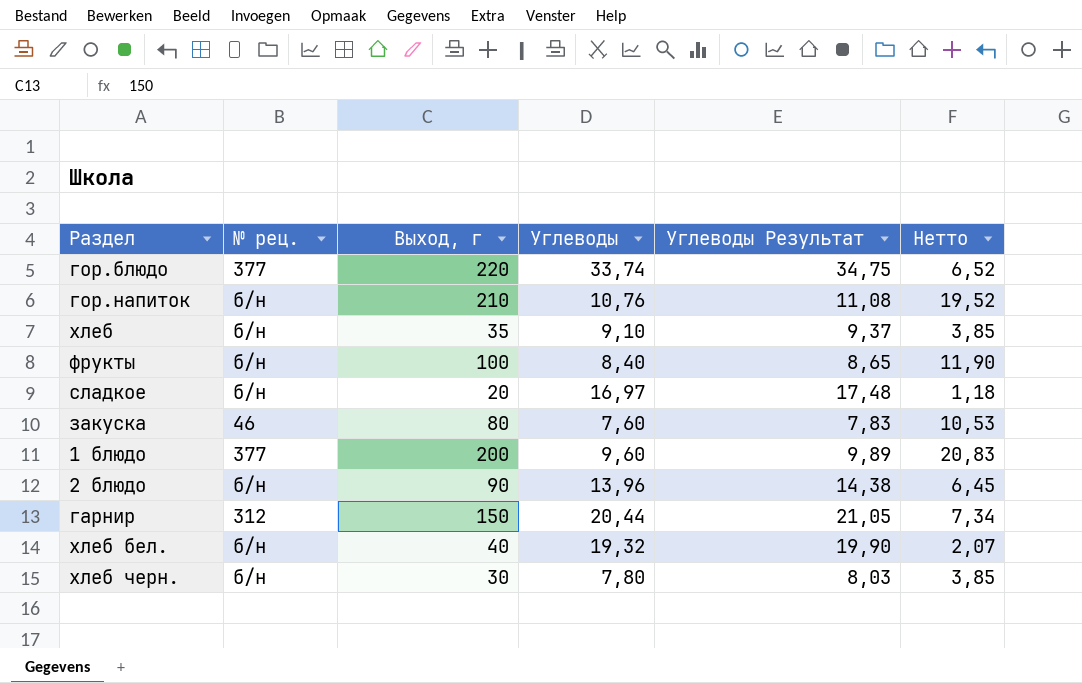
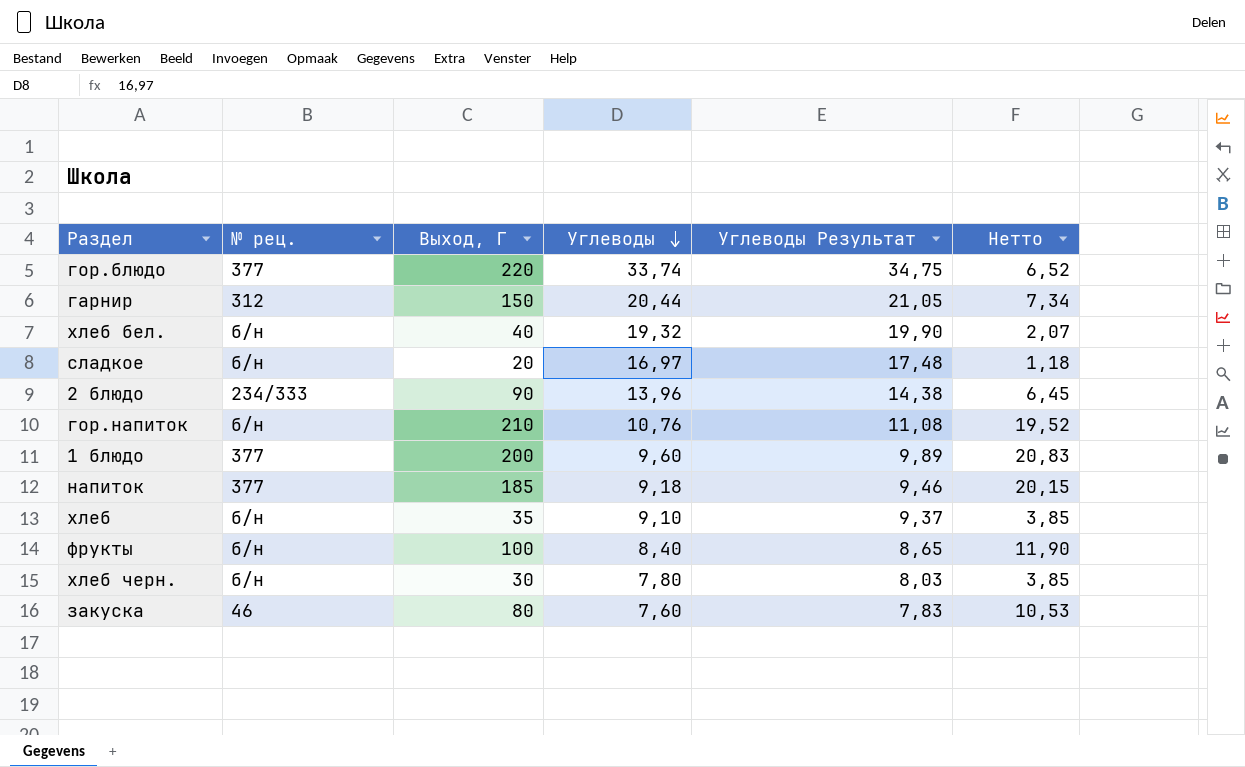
row order: none -> Углеводы descending
column name: Выход, г -> Выход, Г
2 блюдо | № рец.: б/н -> 234/333
row напиток: none -> 377 | 185 | 9,18 | 9,46 | 20,15

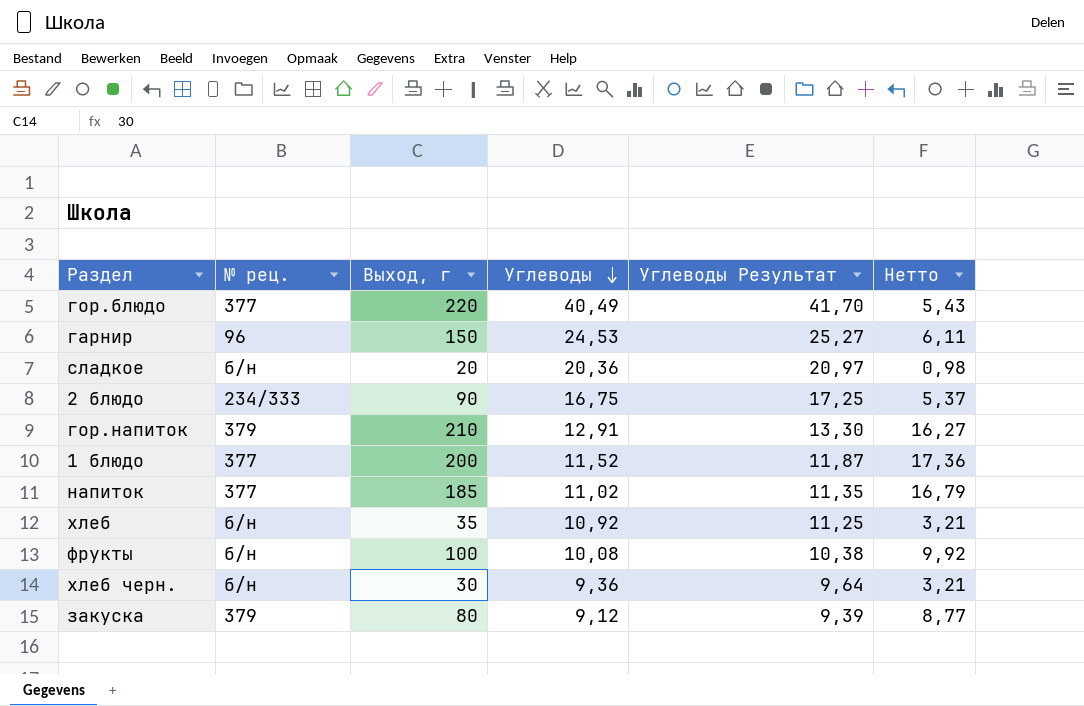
column name: Выход, Г -> Выход, г
row хлеб бел.: б/н | 40 | 19,32 | 19,90 | 2,07 -> none
гор.блюдо | Углеводы: 33,74 -> 40,49
гор.блюдо | Углеводы Результат: 34,75 -> 41,70
гор.блюдо | Нетто: 6,52 -> 5,43
гарнир | № рец.: 312 -> 96
гарнир | Углеводы: 20,44 -> 24,53
гарнир | Углеводы Результат: 21,05 -> 25,27
гарнир | Нетто: 7,34 -> 6,11
сладкое | Углеводы: 16,97 -> 20,36
сладкое | Углеводы Результат: 17,48 -> 20,97
сладкое | Нетто: 1,18 -> 0,98
2 блюдо | Углеводы: 13,96 -> 16,75
2 блюдо | Углеводы Результат: 14,38 -> 17,25
2 блюдо | Нетто: 6,45 -> 5,37
гор.напиток | № рец.: б/н -> 379
гор.напиток | Углеводы: 10,76 -> 12,91
гор.напиток | Углеводы Результат: 11,08 -> 13,30
гор.напиток | Нетто: 19,52 -> 16,27
1 блюдо | Углеводы: 9,60 -> 11,52
1 блюдо | Углеводы Результат: 9,89 -> 11,87
1 блюдо | Нетто: 20,83 -> 17,36
напиток | Углеводы: 9,18 -> 11,02
напиток | Углеводы Результат: 9,46 -> 11,35
напиток | Нетто: 20,15 -> 16,79
хлеб | Углеводы: 9,10 -> 10,92
хлеб | Углеводы Результат: 9,37 -> 11,25
хлеб | Нетто: 3,85 -> 3,21
фрукты | Углеводы: 8,40 -> 10,08
фрукты | Углеводы Результат: 8,65 -> 10,38
фрукты | Нетто: 11,90 -> 9,92
хлеб черн. | Углеводы: 7,80 -> 9,36
хлеб черн. | Углеводы Результат: 8,03 -> 9,64
хлеб черн. | Нетто: 3,85 -> 3,21
закуска | № рец.: 46 -> 379
закуска | Углеводы: 7,60 -> 9,12
закуска | Углеводы Результат: 7,83 -> 9,39
закуска | Нетто: 10,53 -> 8,77

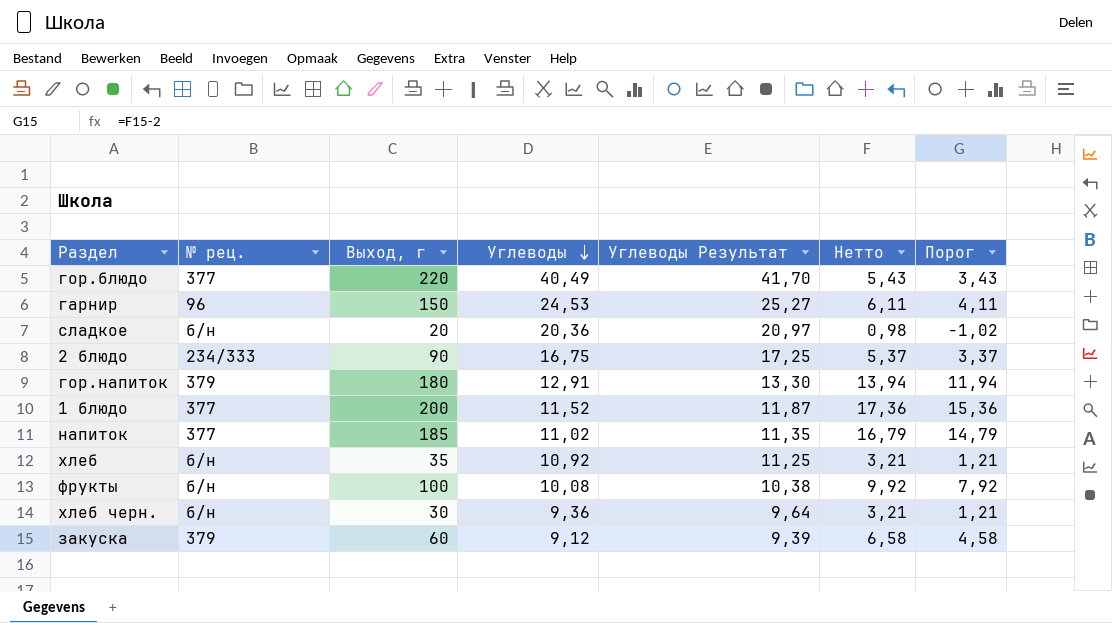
column Порог | formula: none -> [Нетто] - 2
гор.напиток | Выход, г: 210 -> 180
гор.напиток | Нетто: 16,27 -> 13,94
закуска | Выход, г: 80 -> 60
закуска | Нетто: 8,77 -> 6,58

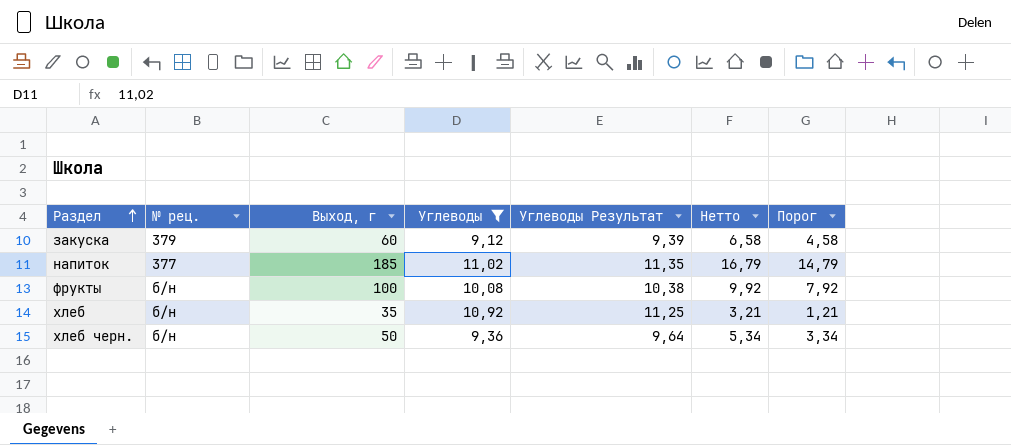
filter: none -> Углеводы <= 11,02
row order: Углеводы descending -> Раздел ascending
хлеб черн. | Выход, г: 30 -> 50
хлеб черн. | Нетто: 3,21 -> 5,34
хлеб черн. | Порог: 1,21 -> 3,34

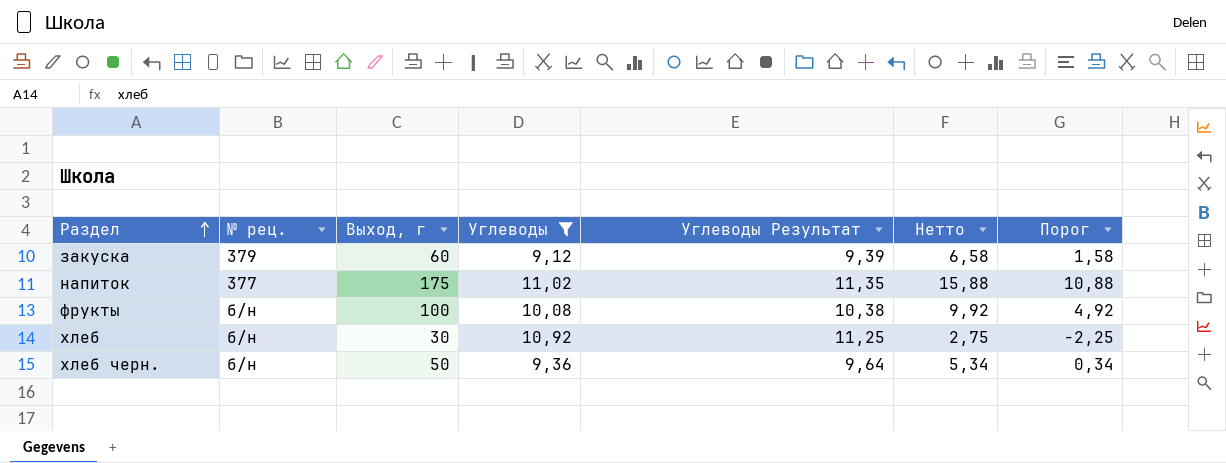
column Порог | formula: [Нетто] - 2 -> [Нетто] - 5
напиток | Выход, г: 185 -> 175
напиток | Нетто: 16,79 -> 15,88
хлеб | Выход, г: 35 -> 30
хлеб | Нетто: 3,21 -> 2,75

